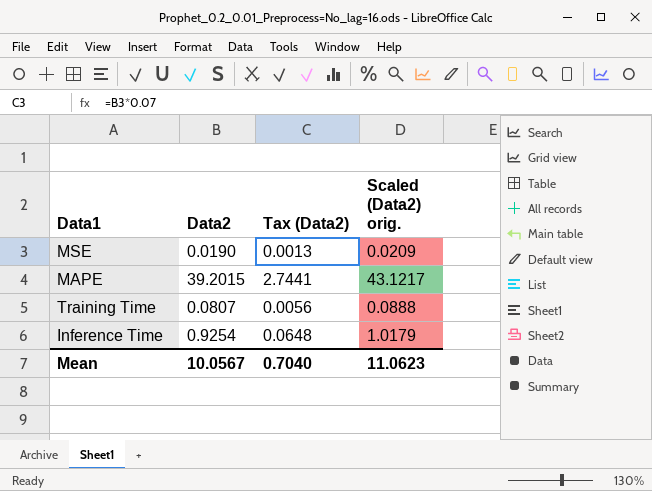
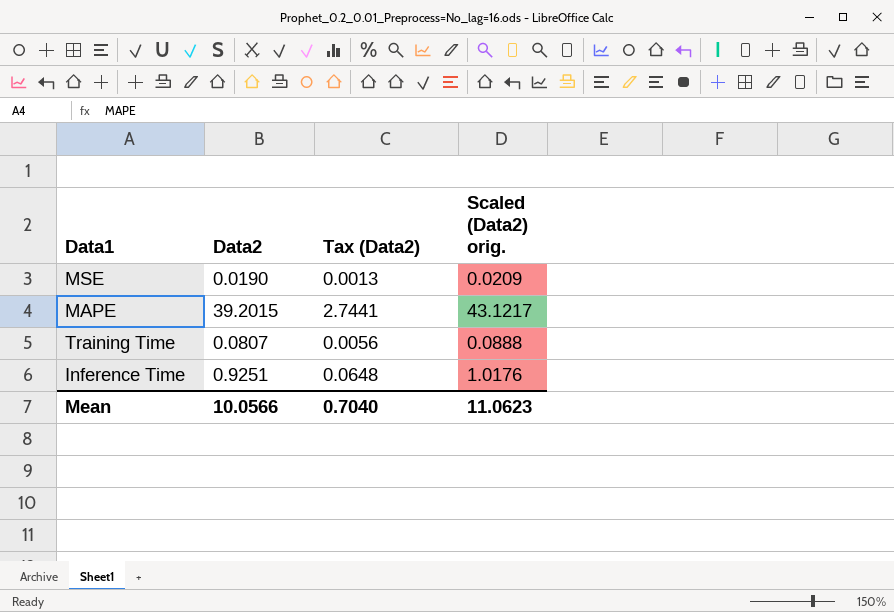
Inference Time | Data2: 0.9254 -> 0.9251
Inference Time | Scaled (Data2) orig.: 1.0179 -> 1.0176
Mean | Data2: 10.0567 -> 10.0566

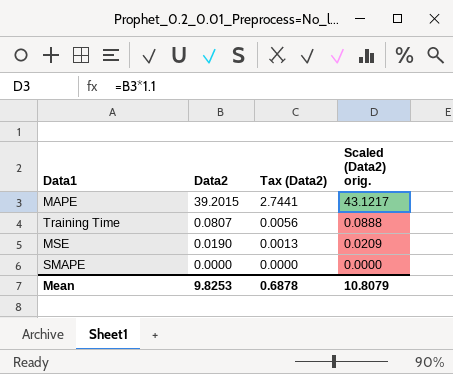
row order: none -> Data2 descending
row Inference Time: 0.9251 | 0.0648 | 1.0176 -> none
row SMAPE: none -> 0.0000 | 0.0000 | 0.0000
Mean | Data2: 10.0566 -> 9.8253
Mean | Tax (Data2): 0.7040 -> 0.6878
Mean | Scaled (Data2) orig.: 11.0623 -> 10.8079

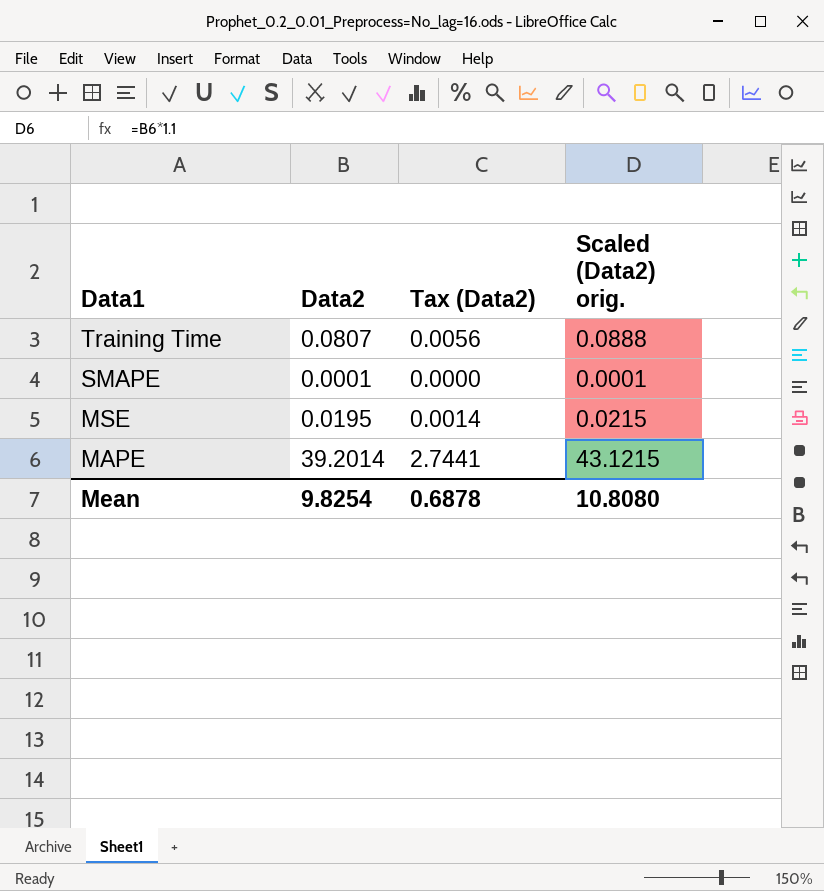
row order: Data2 descending -> Data1 descending
SMAPE | Data2: 0.0000 -> 0.0001
SMAPE | Scaled (Data2) orig.: 0.0000 -> 0.0001
MSE | Data2: 0.0190 -> 0.0195
MSE | Tax (Data2): 0.0013 -> 0.0014
MSE | Scaled (Data2) orig.: 0.0209 -> 0.0215
MAPE | Data2: 39.2015 -> 39.2014
MAPE | Scaled (Data2) orig.: 43.1217 -> 43.1215
Mean | Data2: 9.8253 -> 9.8254
Mean | Scaled (Data2) orig.: 10.8079 -> 10.8080

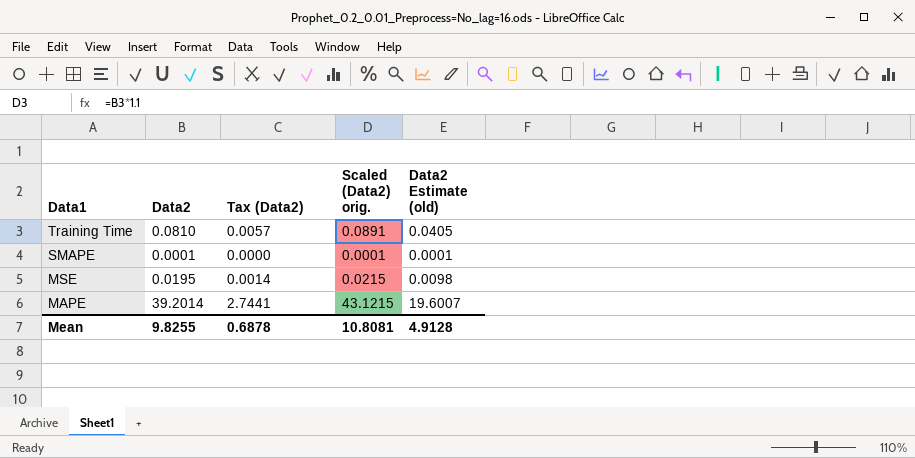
column Data2 Estimate (old) | formula: none -> [Data2] * 0.5
Training Time | Data2: 0.0807 -> 0.0810
Training Time | Tax (Data2): 0.0056 -> 0.0057
Training Time | Scaled (Data2) orig.: 0.0888 -> 0.0891
Mean | Data2: 9.8254 -> 9.8255
Mean | Scaled (Data2) orig.: 10.8080 -> 10.8081

